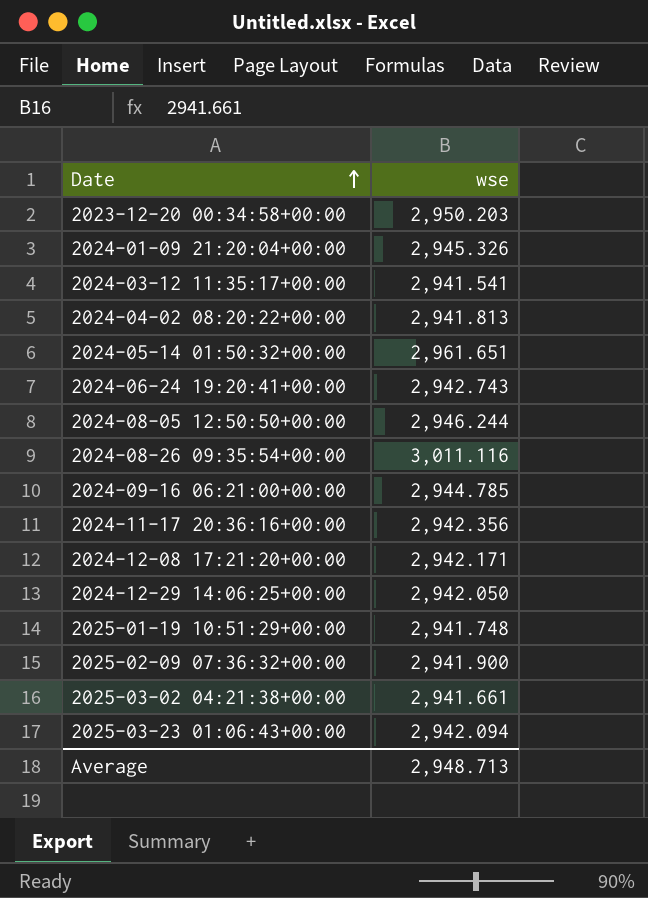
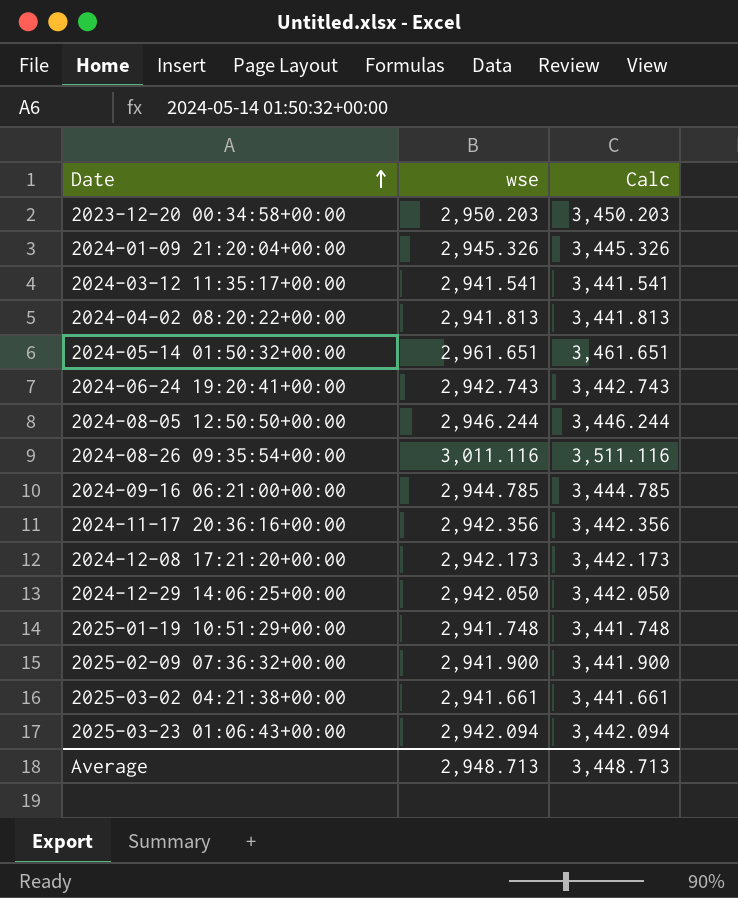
column Calc | formula: none -> [wse] + 500
2024-12-08 17:21:20+00:00 | wse: 2,942.171 -> 2,942.173

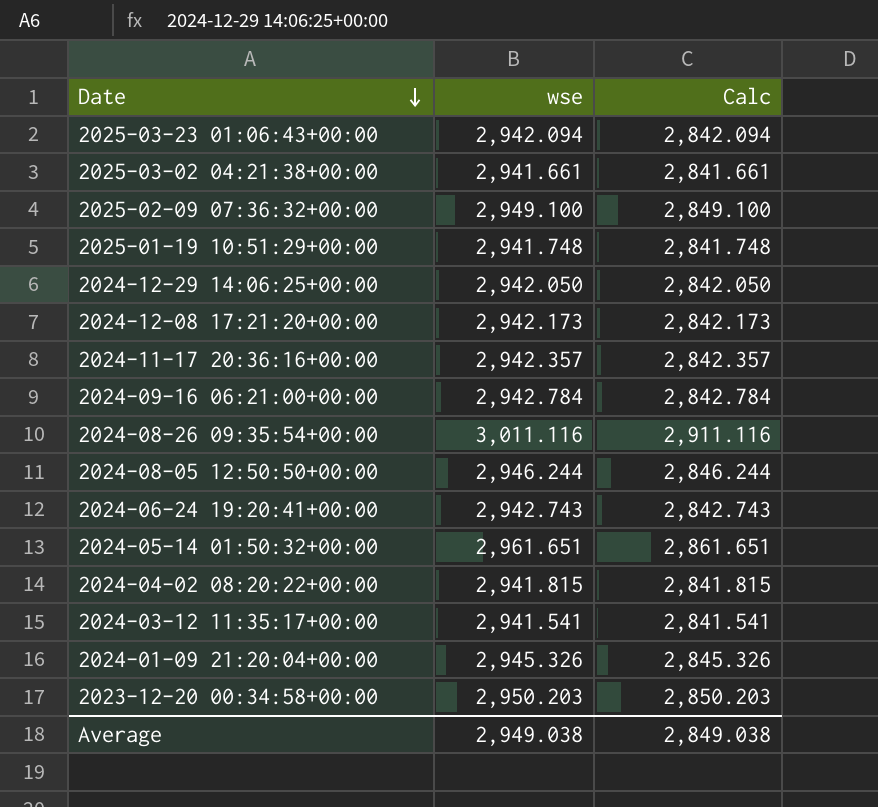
row order: Date ascending -> Date descending
column Calc | formula: [wse] + 500 -> [wse] - 100
2025-02-09 07:36:32+00:00 | wse: 2,941.900 -> 2,949.100
2024-11-17 20:36:16+00:00 | wse: 2,942.356 -> 2,942.357
2024-09-16 06:21:00+00:00 | wse: 2,944.785 -> 2,942.784
2024-04-02 08:20:22+00:00 | wse: 2,941.813 -> 2,941.815
Average | wse: 2,948.713 -> 2,949.038
Average | Calc: 3,448.713 -> 2,849.038

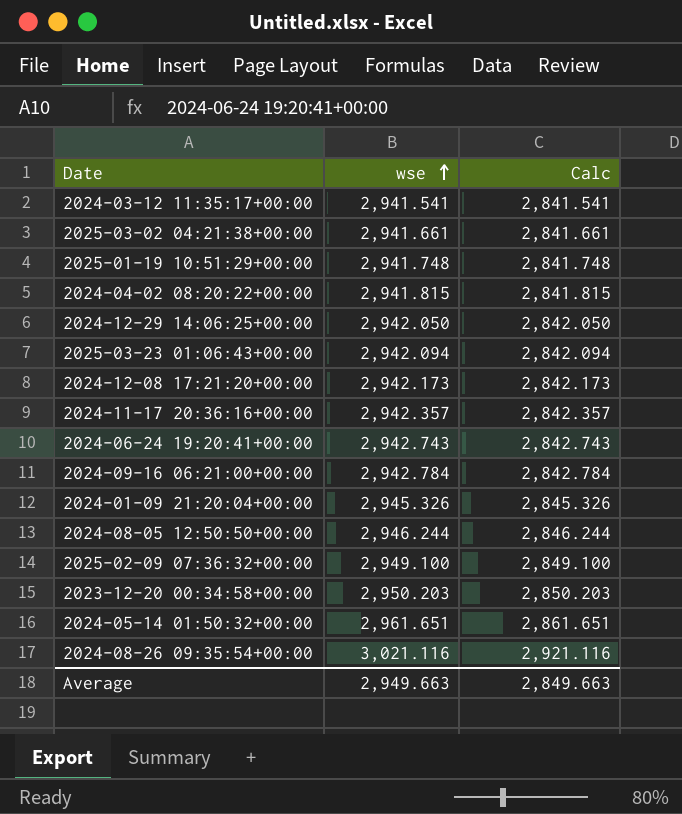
row order: Date descending -> wse ascending
2024-08-26 09:35:54+00:00 | wse: 3,011.116 -> 3,021.116
2024-08-26 09:35:54+00:00 | Calc: 2,911.116 -> 2,921.116
Average | wse: 2,949.038 -> 2,949.663
Average | Calc: 2,849.038 -> 2,849.663

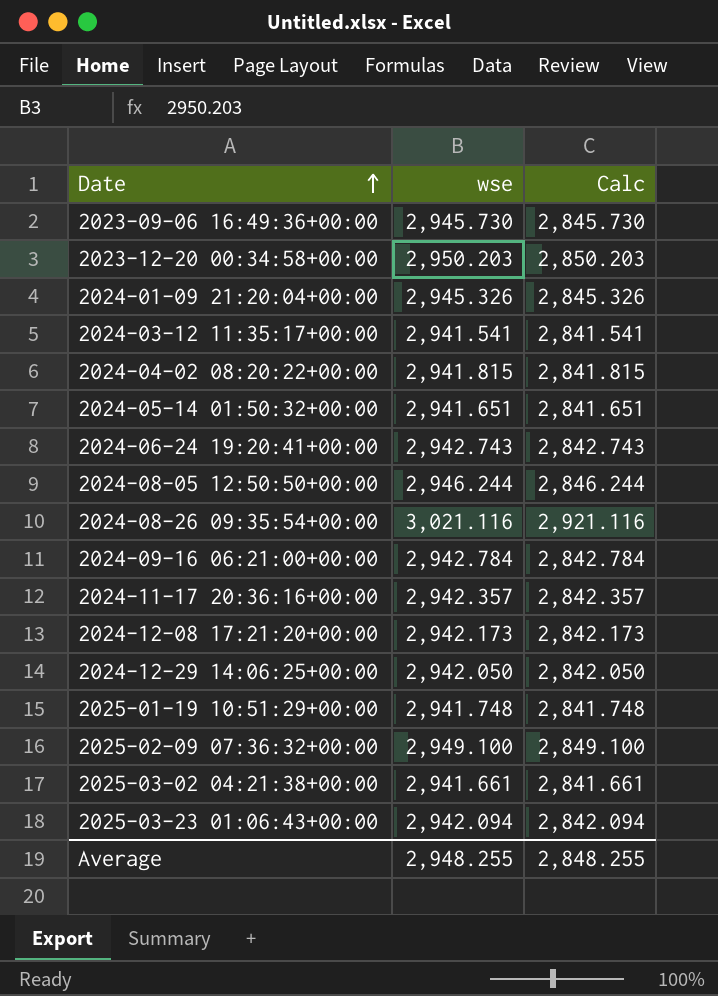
row order: wse ascending -> Date ascending
row 2023-09-06 16:49:36+00:00: none -> 2,945.730 | 2,845.730
2024-05-14 01:50:32+00:00 | wse: 2,961.651 -> 2,941.651
2024-05-14 01:50:32+00:00 | Calc: 2,861.651 -> 2,841.651
Average | wse: 2,949.663 -> 2,948.255
Average | Calc: 2,849.663 -> 2,848.255

